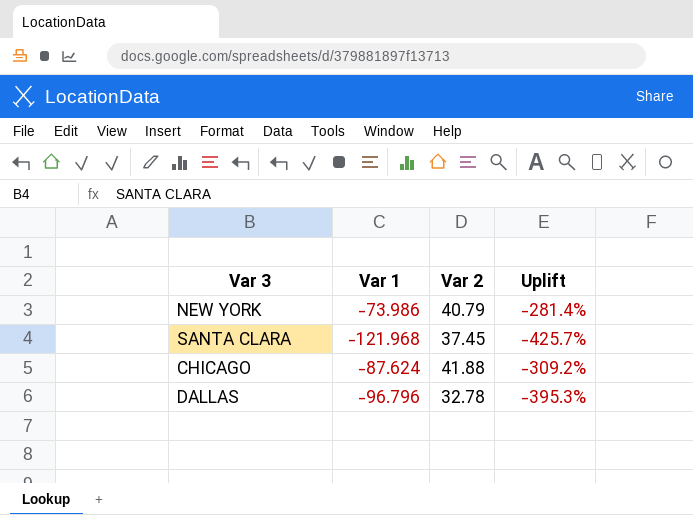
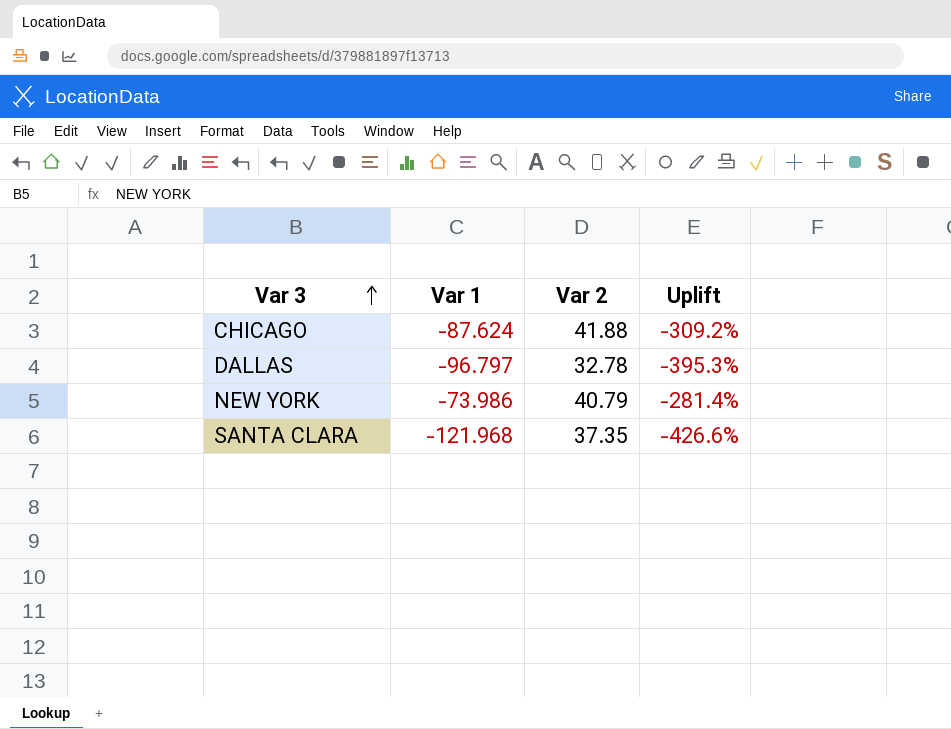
row order: none -> Var 3 ascending
DALLAS | Var 1: -96.796 -> -96.797
SANTA CLARA | Var 2: 37.45 -> 37.35
SANTA CLARA | Uplift: -425.7% -> -426.6%

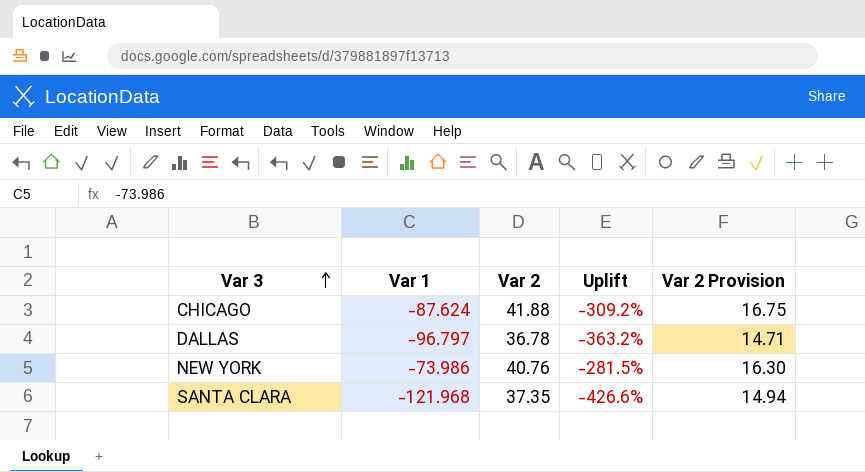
column Var 2 Provision | formula: none -> [Var 2] * 0.4
DALLAS | Var 2: 32.78 -> 36.78
DALLAS | Uplift: -395.3% -> -363.2%
NEW YORK | Var 2: 40.79 -> 40.76
NEW YORK | Uplift: -281.4% -> -281.5%

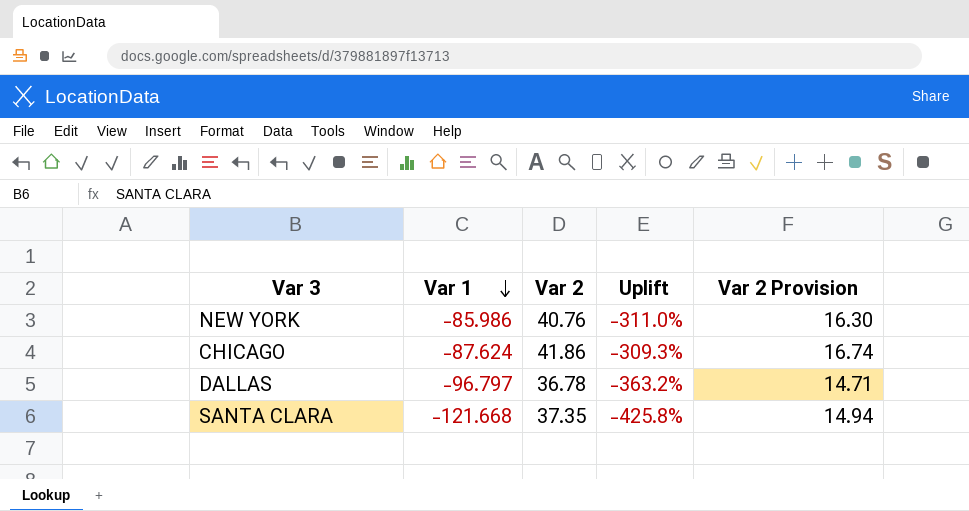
row order: Var 3 ascending -> Var 1 descending
NEW YORK | Var 1: -73.986 -> -85.986
NEW YORK | Uplift: -281.5% -> -311.0%
CHICAGO | Var 2: 41.88 -> 41.86
CHICAGO | Uplift: -309.2% -> -309.3%
CHICAGO | Var 2 Provision: 16.75 -> 16.74
SANTA CLARA | Var 1: -121.968 -> -121.668
SANTA CLARA | Uplift: -426.6% -> -425.8%

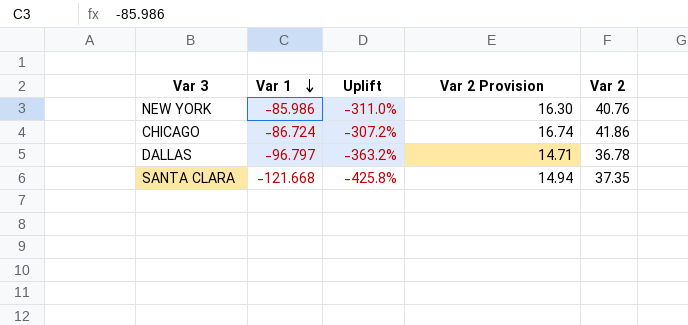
column Var 2 | position: 3 -> 5
CHICAGO | Var 1: -87.624 -> -86.724
CHICAGO | Uplift: -309.3% -> -307.2%

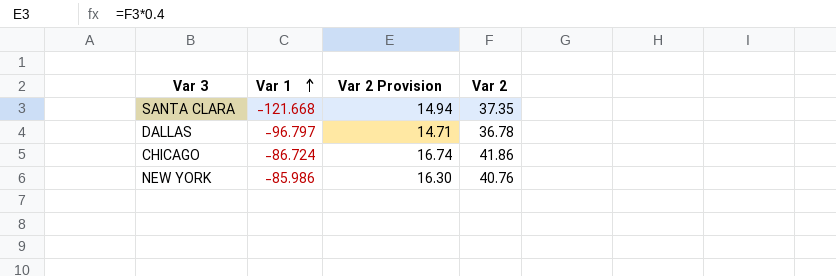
row order: Var 1 descending -> Var 1 ascending
column Uplift | formula: ([Var 1] - [Var 2]) / [Var 2] -> none

